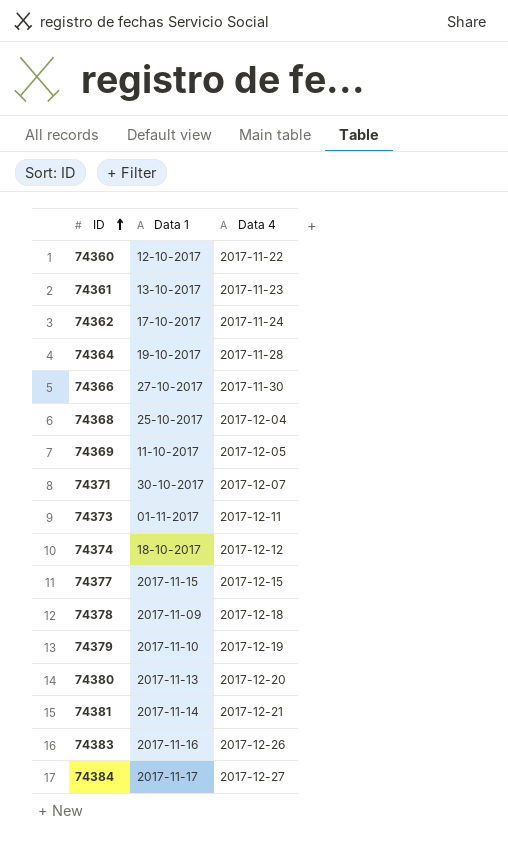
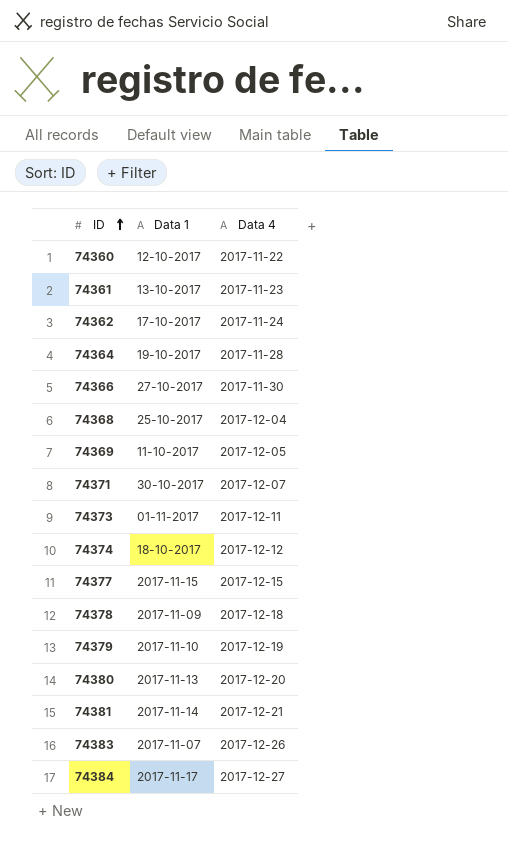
74383 | Data 1: 2017-11-16 -> 2017-11-07

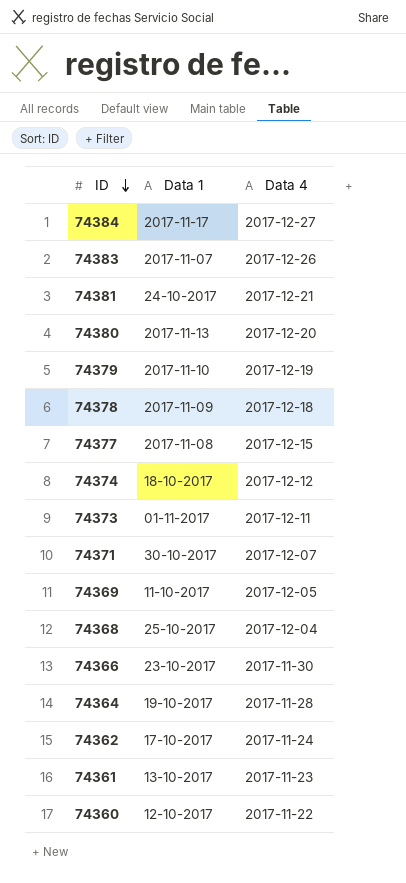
row order: ID ascending -> ID descending
74381 | Data 1: 2017-11-14 -> 24-10-2017
74377 | Data 1: 2017-11-15 -> 2017-11-08
74366 | Data 1: 27-10-2017 -> 23-10-2017

